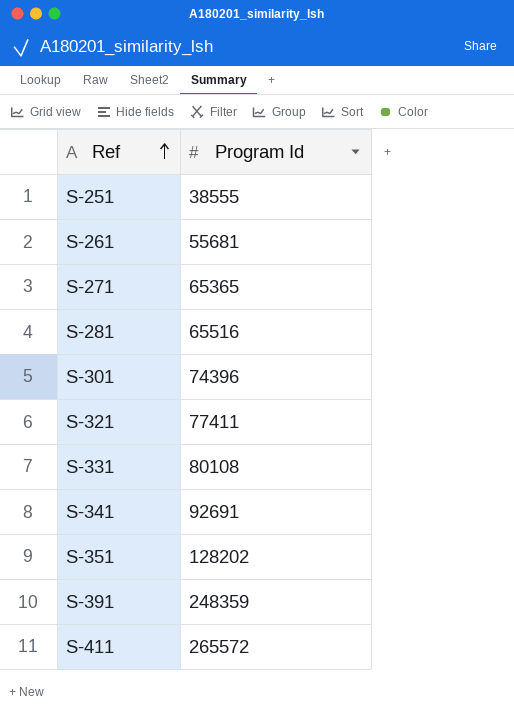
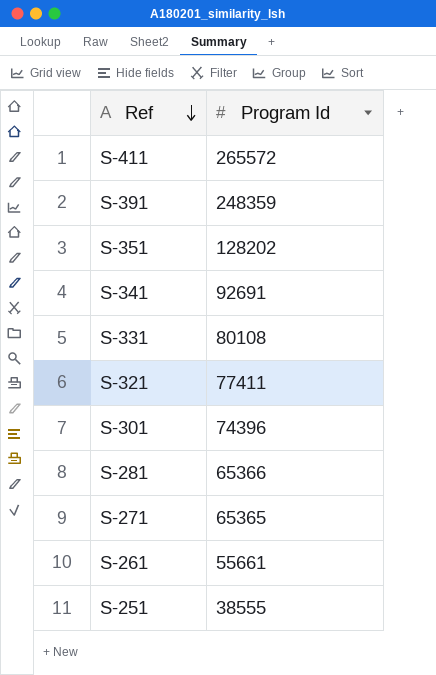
row order: Ref ascending -> Ref descending
S-281 | Program Id: 65516 -> 65366
S-261 | Program Id: 55681 -> 55661

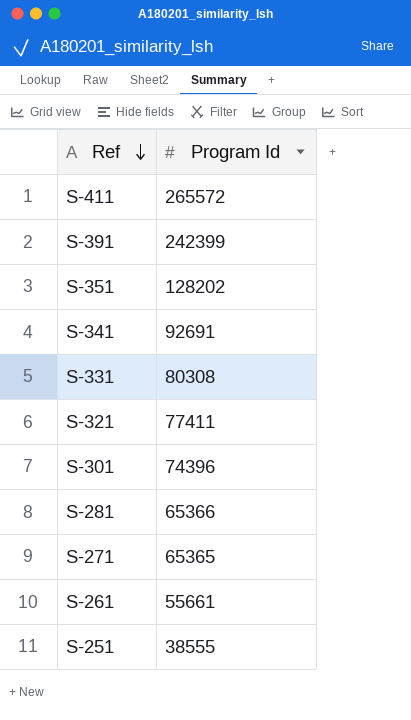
S-391 | Program Id: 248359 -> 242399
S-331 | Program Id: 80108 -> 80308

